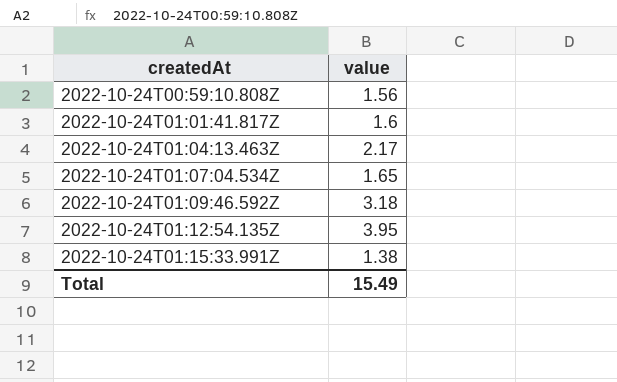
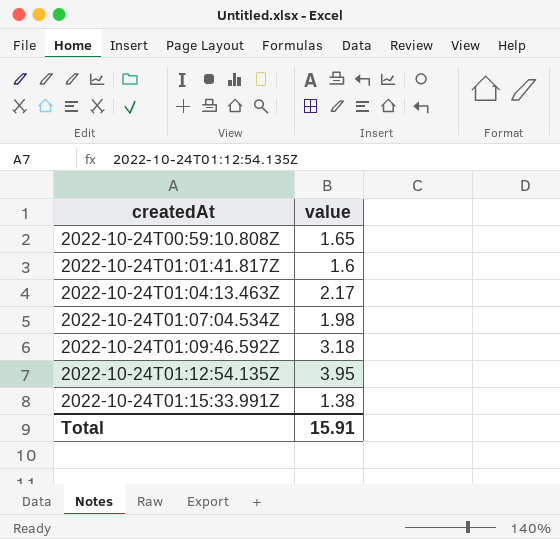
2022-10-24T00:59:10.808Z | value: 1.56 -> 1.65
2022-10-24T01:07:04.534Z | value: 1.65 -> 1.98
Total | value: 15.49 -> 15.91

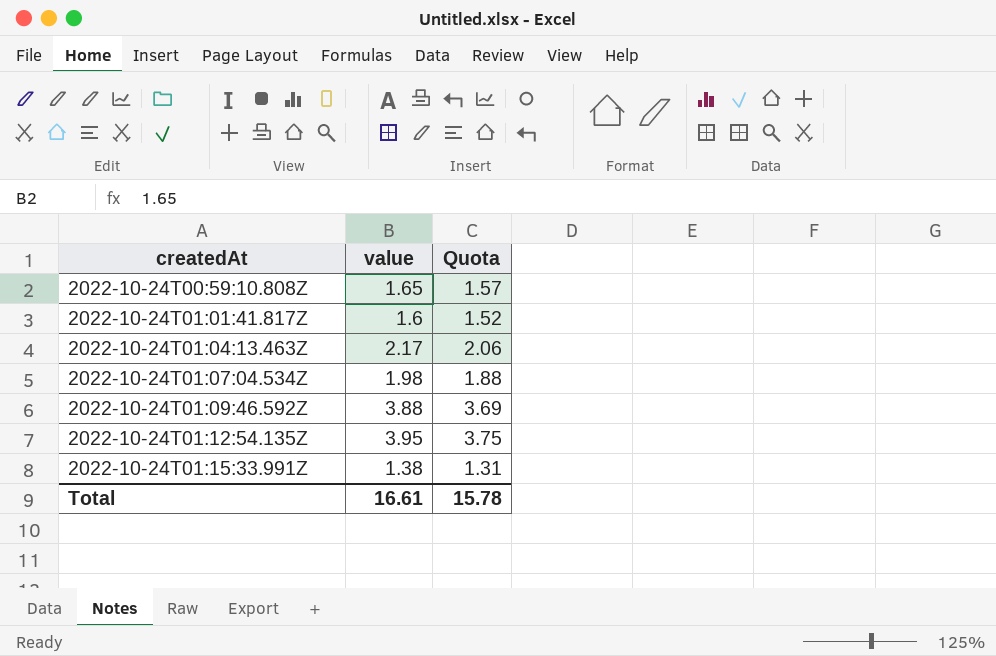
column Quota | formula: none -> [value] * 0.95
2022-10-24T01:09:46.592Z | value: 3.18 -> 3.88
Total | value: 15.91 -> 16.61

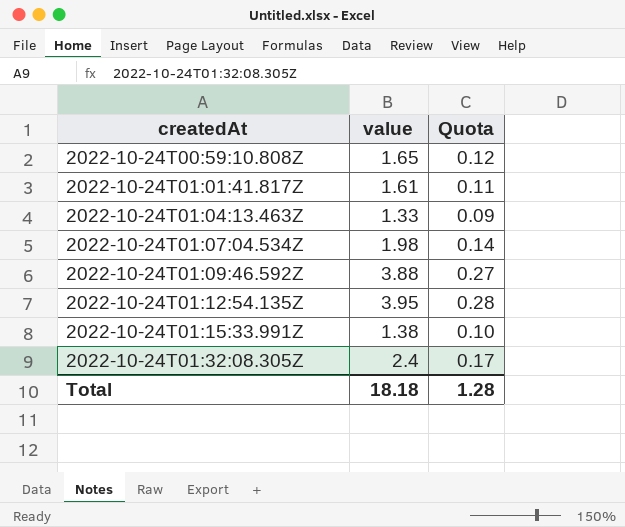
column Quota | formula: [value] * 0.95 -> [value] * 0.07
2022-10-24T01:01:41.817Z | value: 1.6 -> 1.61
2022-10-24T01:04:13.463Z | value: 2.17 -> 1.33
row 2022-10-24T01:32:08.305Z: none -> 2.4 | 0.17
Total | value: 16.61 -> 18.18
Total | Quota: 15.78 -> 1.28

